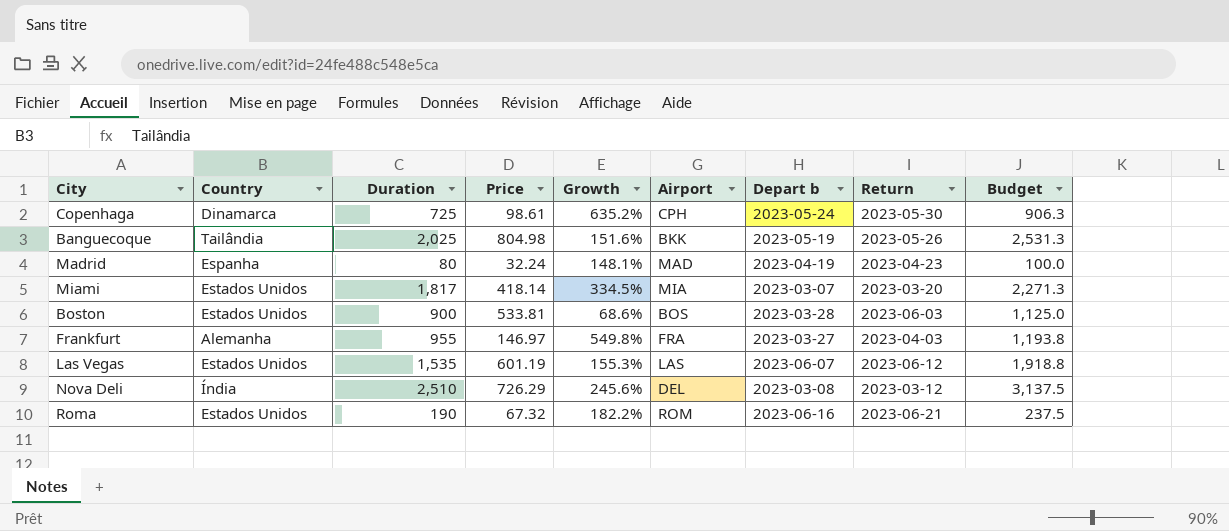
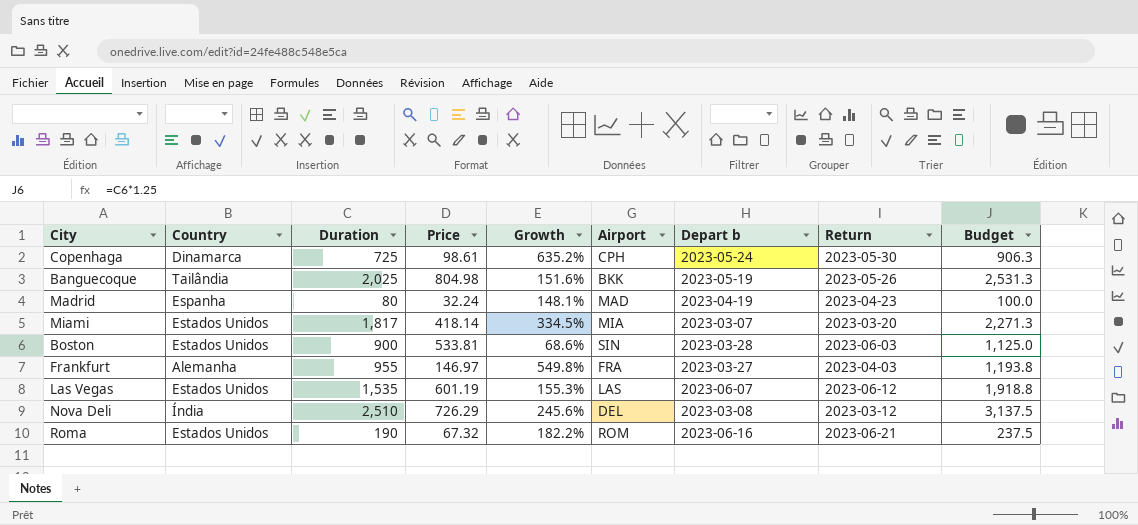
Boston | Airport: BOS -> SIN

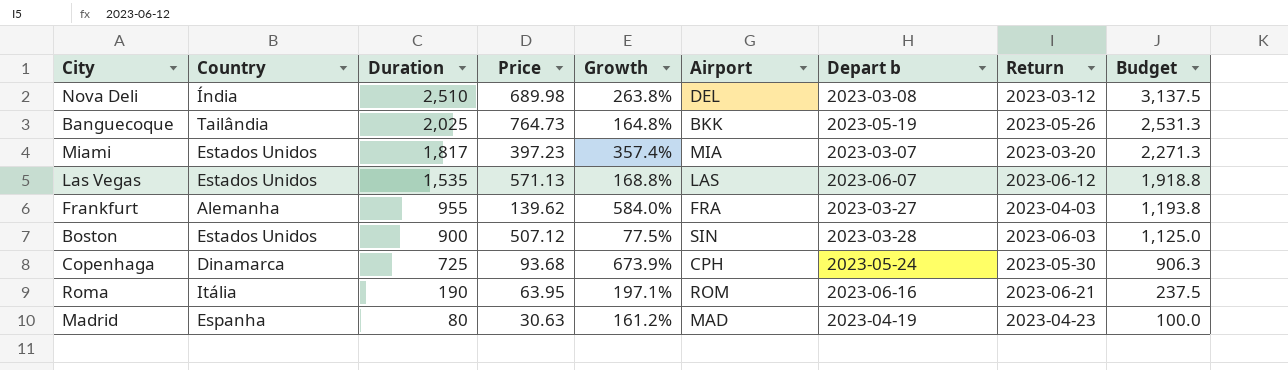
row order: none -> Duration descending
Nova Deli | Price: 726.29 -> 689.98
Nova Deli | Growth: 245.6% -> 263.8%
Banguecoque | Price: 804.98 -> 764.73
Banguecoque | Growth: 151.6% -> 164.8%
Miami | Price: 418.14 -> 397.23
Miami | Growth: 334.5% -> 357.4%
Las Vegas | Price: 601.19 -> 571.13
Las Vegas | Growth: 155.3% -> 168.8%
Frankfurt | Price: 146.97 -> 139.62
Frankfurt | Growth: 549.8% -> 584.0%
Boston | Price: 533.81 -> 507.12
Boston | Growth: 68.6% -> 77.5%
Copenhaga | Price: 98.61 -> 93.68
Copenhaga | Growth: 635.2% -> 673.9%
Roma | Country: Estados Unidos -> Itália
Roma | Price: 67.32 -> 63.95
Roma | Growth: 182.2% -> 197.1%
Madrid | Price: 32.24 -> 30.63
Madrid | Growth: 148.1% -> 161.2%

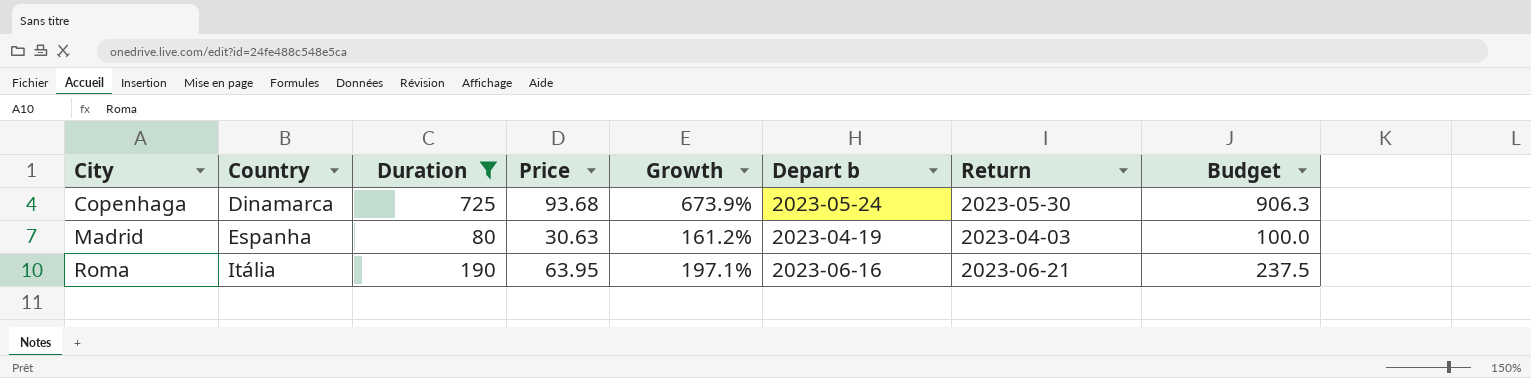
filter: none -> Duration <= 725
row order: Duration descending -> City ascending
column Airport | position: 6 -> none
Madrid | Return: 2023-04-23 -> 2023-04-03

